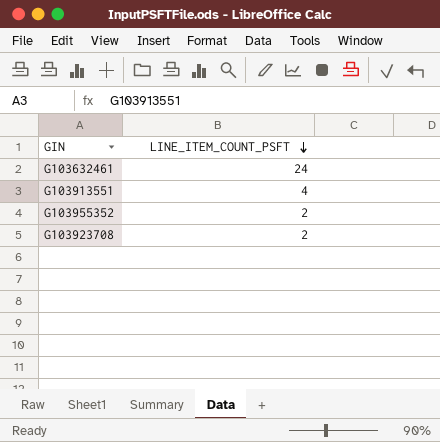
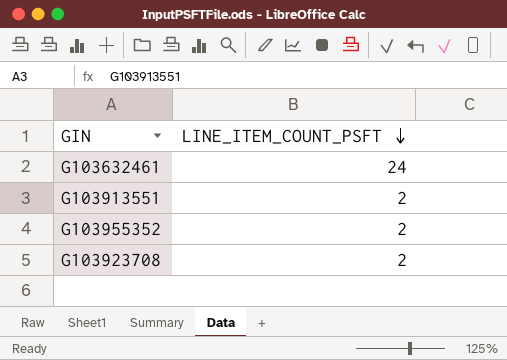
G103913551 | LINE_ITEM_COUNT_PSFT: 4 -> 2

